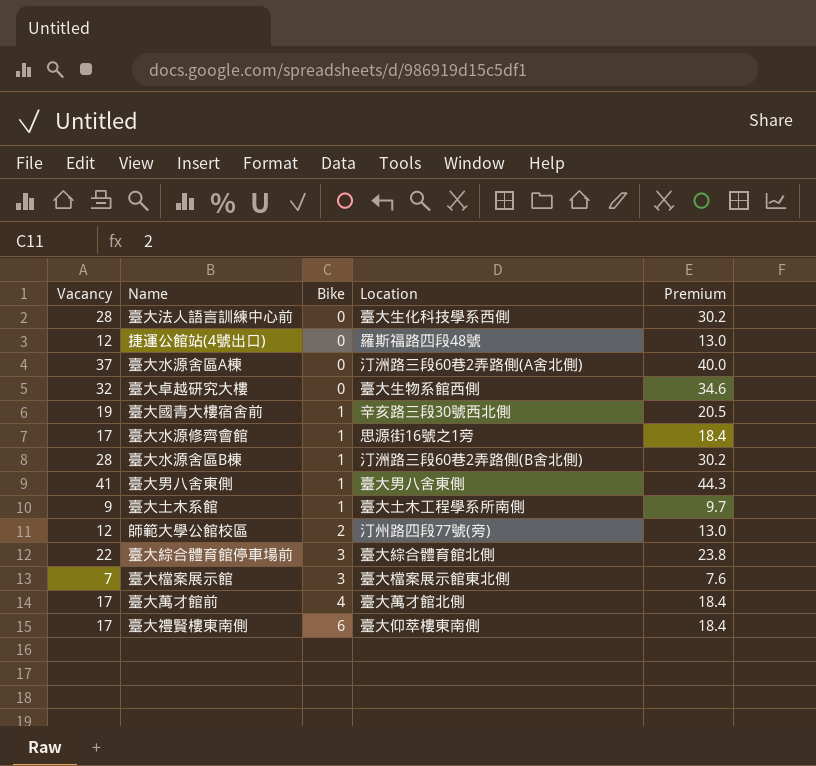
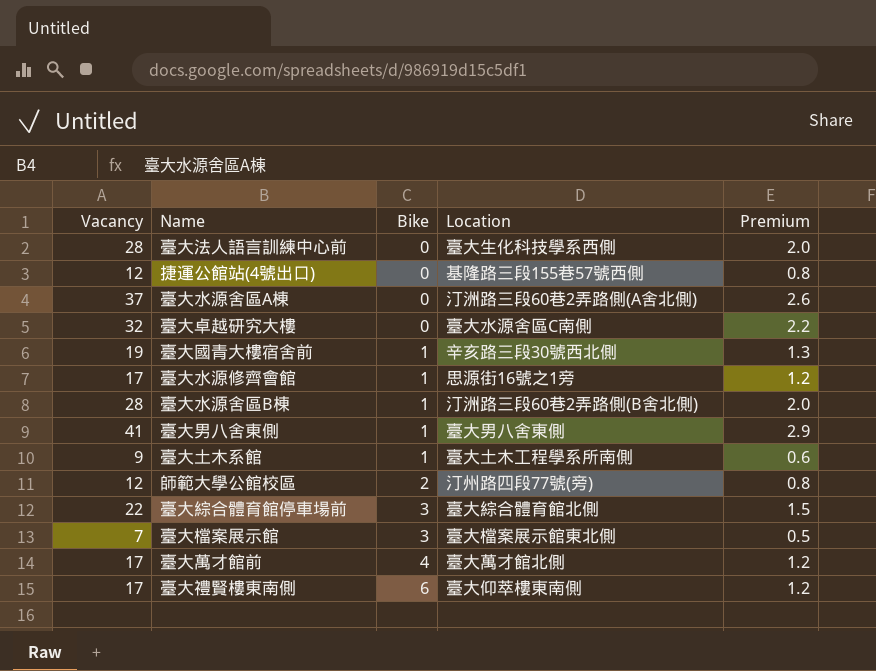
column Premium | formula: [Vacancy] * 1.08 -> [Vacancy] * 0.07
捷運公館站(4號出口) | Location: 羅斯福路四段48號 -> 基隆路三段155巷57號西側
臺大卓越研究大樓 | Location: 臺大生物系館西側 -> 臺大水源舍區C南側

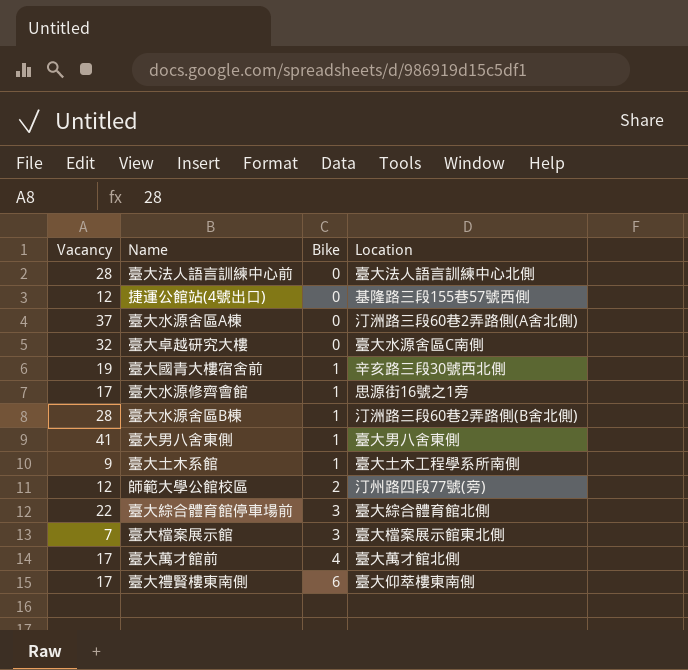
column Premium | formula: [Vacancy] * 0.07 -> none
臺大法人語言訓練中心前 | Location: 臺大生化科技學系西側 -> 臺大法人語言訓練中心北側

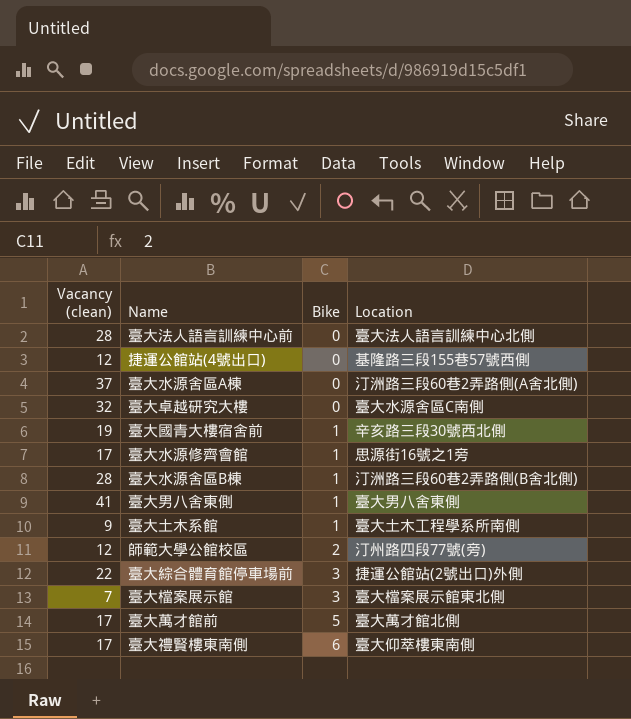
column name: Vacancy -> Vacancy (clean)
臺大綜合體育館停車場前 | Location: 臺大綜合體育館北側 -> 捷運公館站(2號出口)外側
臺大萬才館前 | Bike: 4 -> 5

